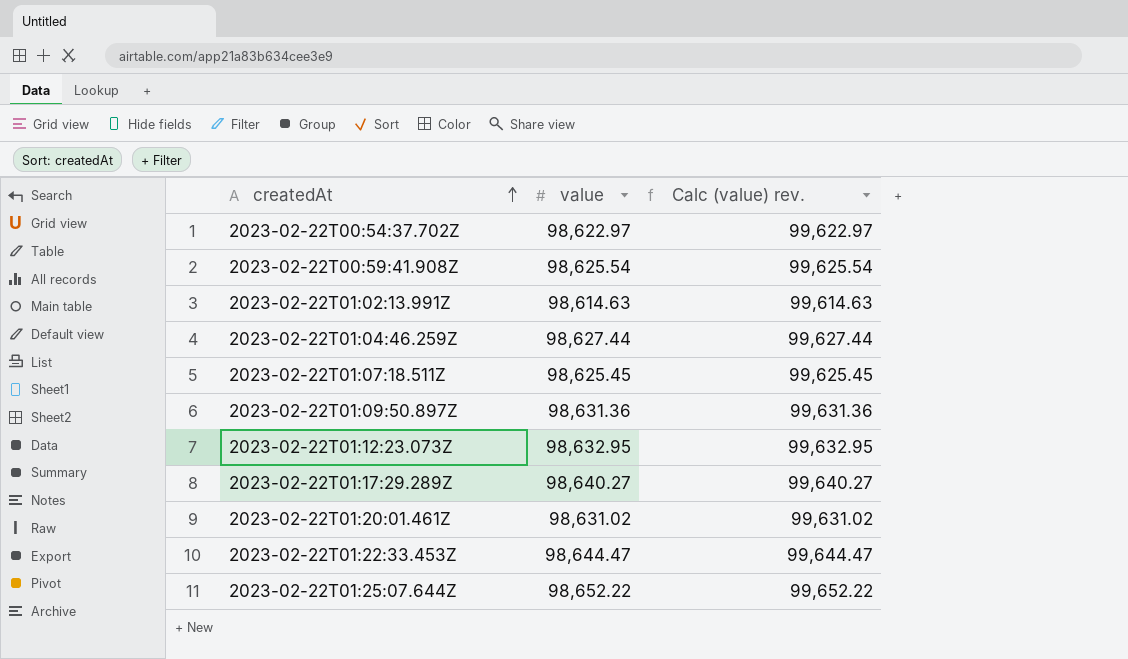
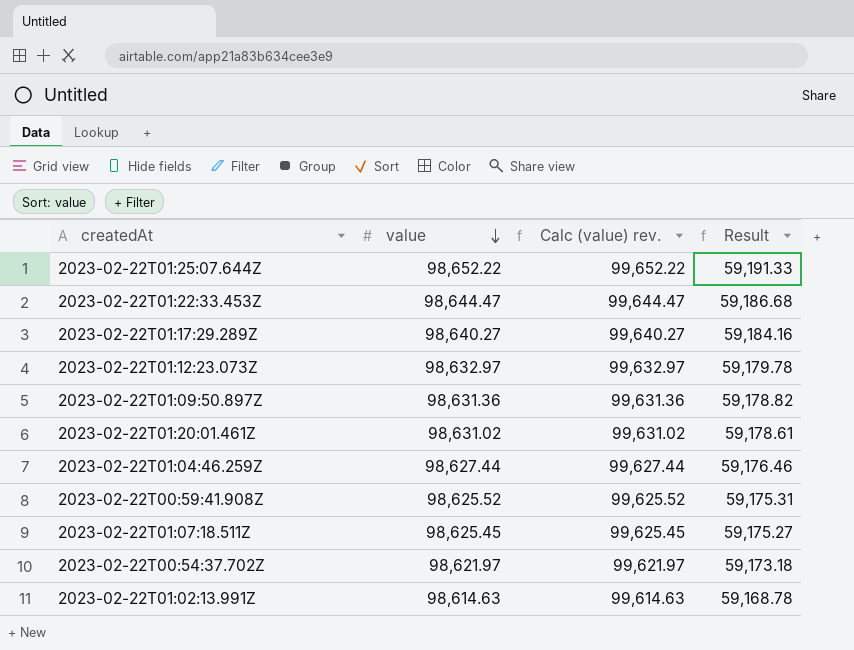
row order: createdAt ascending -> value descending
column Result | formula: none -> [value] * 0.6
2023-02-22T01:12:23.073Z | value: 98,632.95 -> 98,632.97
2023-02-22T01:12:23.073Z | Calc (value) rev.: 99,632.95 -> 99,632.97
2023-02-22T00:59:41.908Z | value: 98,625.54 -> 98,625.52
2023-02-22T00:59:41.908Z | Calc (value) rev.: 99,625.54 -> 99,625.52
2023-02-22T00:54:37.702Z | value: 98,622.97 -> 98,621.97
2023-02-22T00:54:37.702Z | Calc (value) rev.: 99,622.97 -> 99,621.97

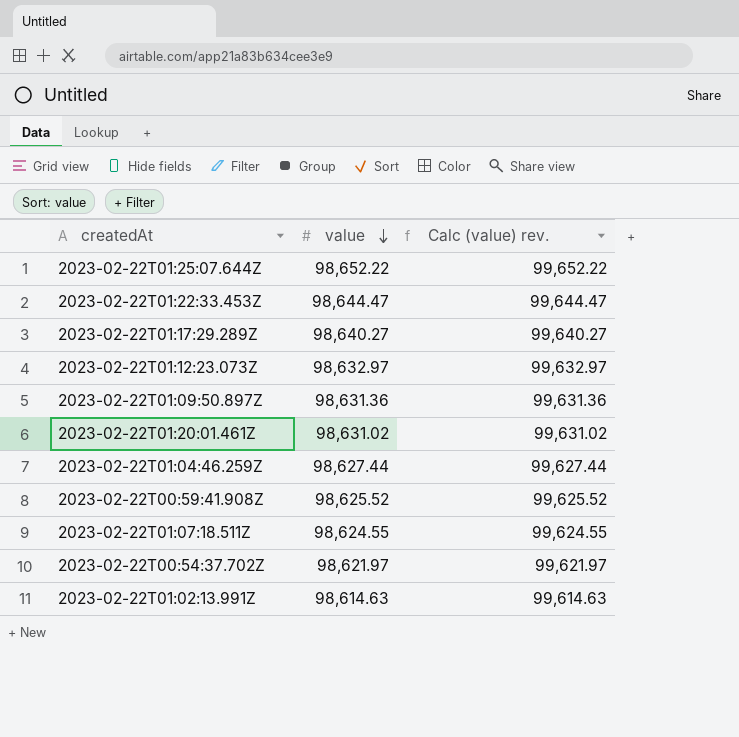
column Result | formula: [value] * 0.6 -> none
2023-02-22T01:07:18.511Z | value: 98,625.45 -> 98,624.55
2023-02-22T01:07:18.511Z | Calc (value) rev.: 99,625.45 -> 99,624.55

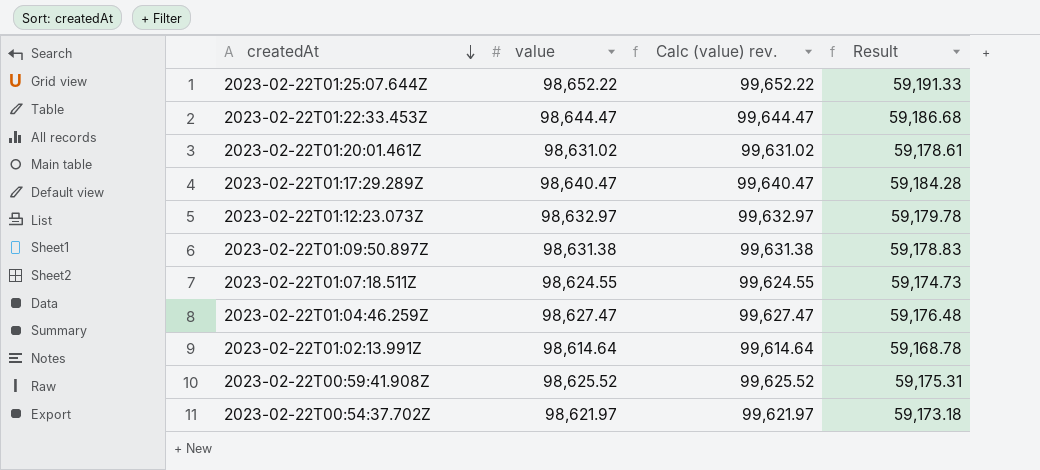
row order: value descending -> createdAt descending
column Result | formula: none -> [value] * 0.6
2023-02-22T01:17:29.289Z | value: 98,640.27 -> 98,640.47
2023-02-22T01:17:29.289Z | Calc (value) rev.: 99,640.27 -> 99,640.47
2023-02-22T01:09:50.897Z | value: 98,631.36 -> 98,631.38
2023-02-22T01:09:50.897Z | Calc (value) rev.: 99,631.36 -> 99,631.38
2023-02-22T01:04:46.259Z | value: 98,627.44 -> 98,627.47
2023-02-22T01:04:46.259Z | Calc (value) rev.: 99,627.44 -> 99,627.47
2023-02-22T01:02:13.991Z | value: 98,614.63 -> 98,614.64
2023-02-22T01:02:13.991Z | Calc (value) rev.: 99,614.63 -> 99,614.64

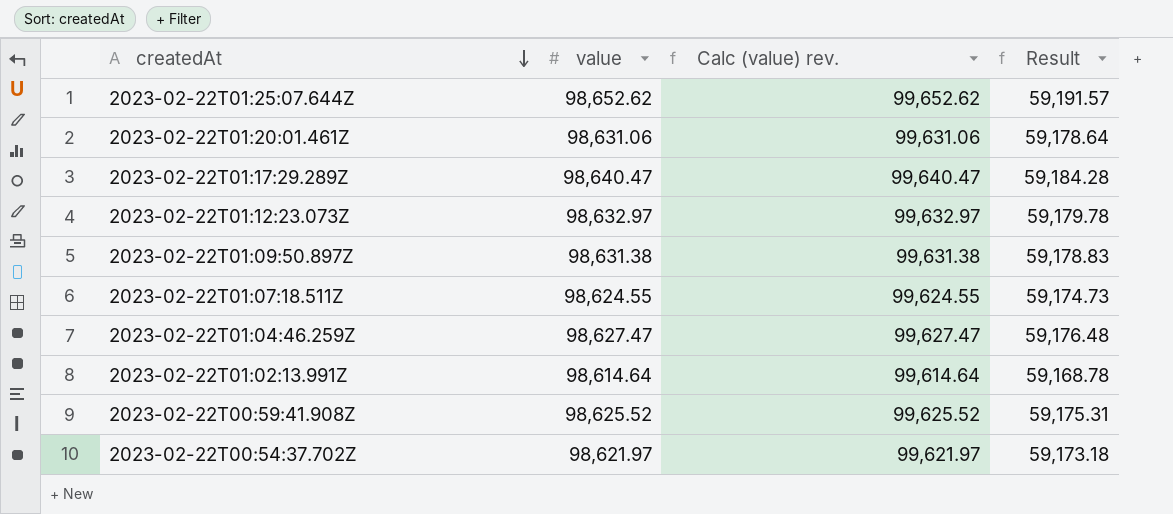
row 2023-02-22T01:22:33.453Z: 98,644.47 | 99,644.47 | 59,186.68 -> none
2023-02-22T01:25:07.644Z | value: 98,652.22 -> 98,652.62
2023-02-22T01:25:07.644Z | Calc (value) rev.: 99,652.22 -> 99,652.62
2023-02-22T01:25:07.644Z | Result: 59,191.33 -> 59,191.57
2023-02-22T01:20:01.461Z | value: 98,631.02 -> 98,631.06
2023-02-22T01:20:01.461Z | Calc (value) rev.: 99,631.02 -> 99,631.06
2023-02-22T01:20:01.461Z | Result: 59,178.61 -> 59,178.64

